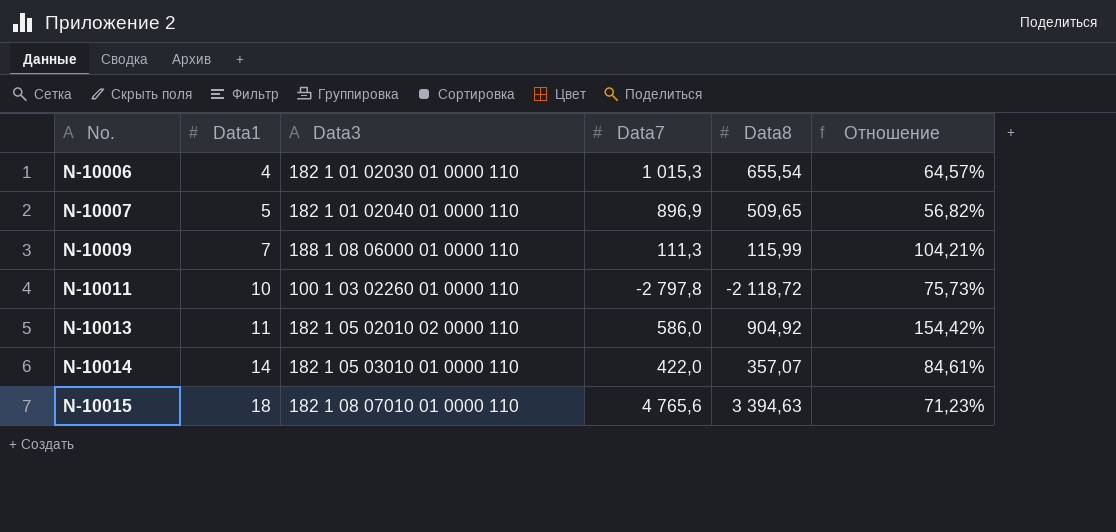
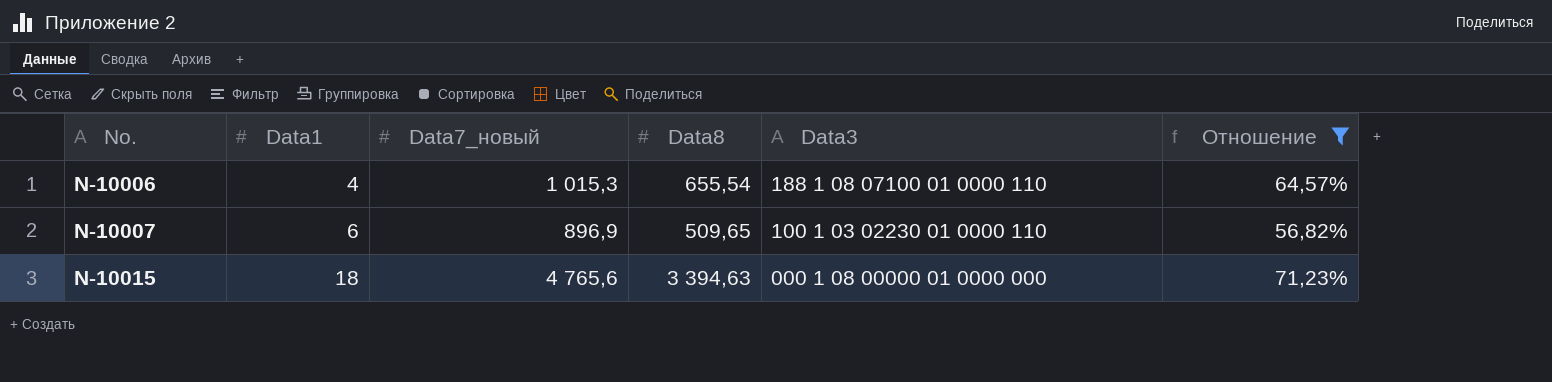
filter: none -> Отношение <= 71,23%
column name: Data7 -> Data7_новый
column Data3 | position: 3 -> 5
N-10006 | Data3: 182 1 01 02030 01 0000 110 -> 188 1 08 07100 01 0000 110
N-10007 | Data1: 5 -> 6
N-10007 | Data3: 182 1 01 02040 01 0000 110 -> 100 1 03 02230 01 0000 110
N-10015 | Data3: 182 1 08 07010 01 0000 110 -> 000 1 08 00000 01 0000 000

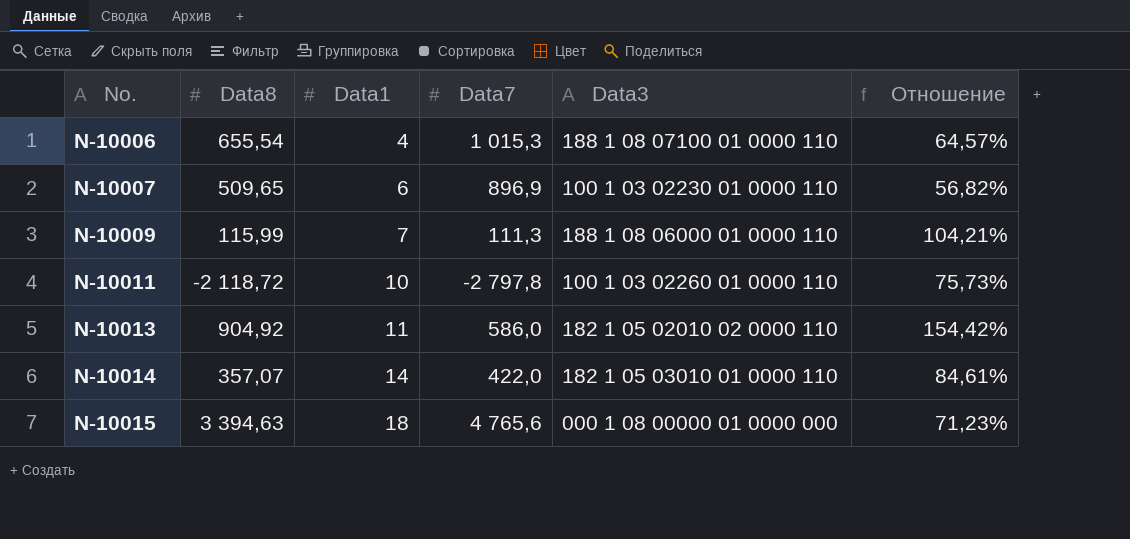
filter: Отношение <= 71,23% -> none
column Data8 | position: 4 -> 2
column name: Data7_новый -> Data7

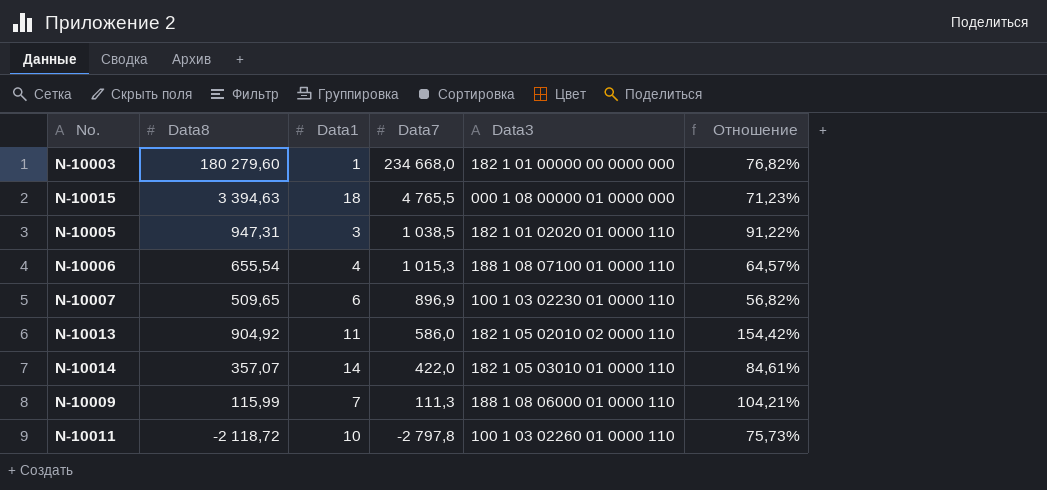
row order: No. ascending -> Data7 descending
row N-10003: none -> 180 279,60 | 1 | 234 668,0 | 182 1 01 00000 00 0000 000 | 76,82%
N-10015 | Data7: 4 765,6 -> 4 765,5
row N-10005: none -> 947,31 | 3 | 1 038,5 | 182 1 01 02020 01 0000 110 | 91,22%

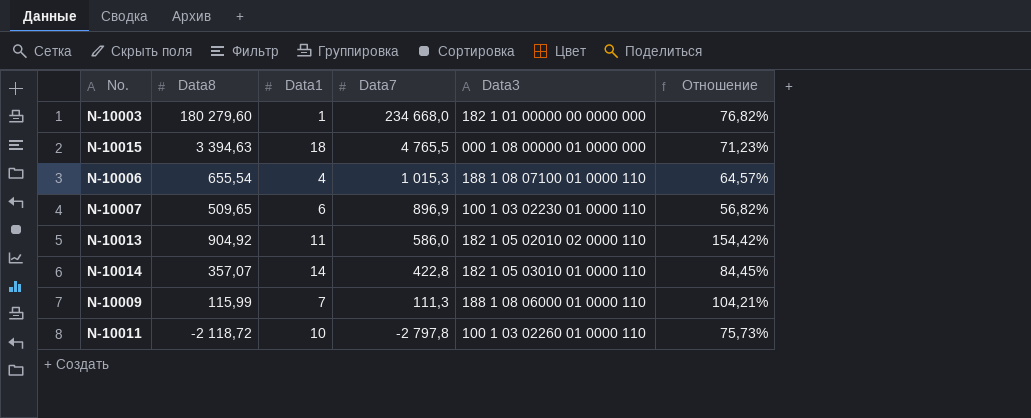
row N-10005: 947,31 | 3 | 1 038,5 | 182 1 01 02020 01 0000 110 | 91,22% -> none
N-10014 | Data7: 422,0 -> 422,8
N-10014 | Отношение: 84,61% -> 84,45%

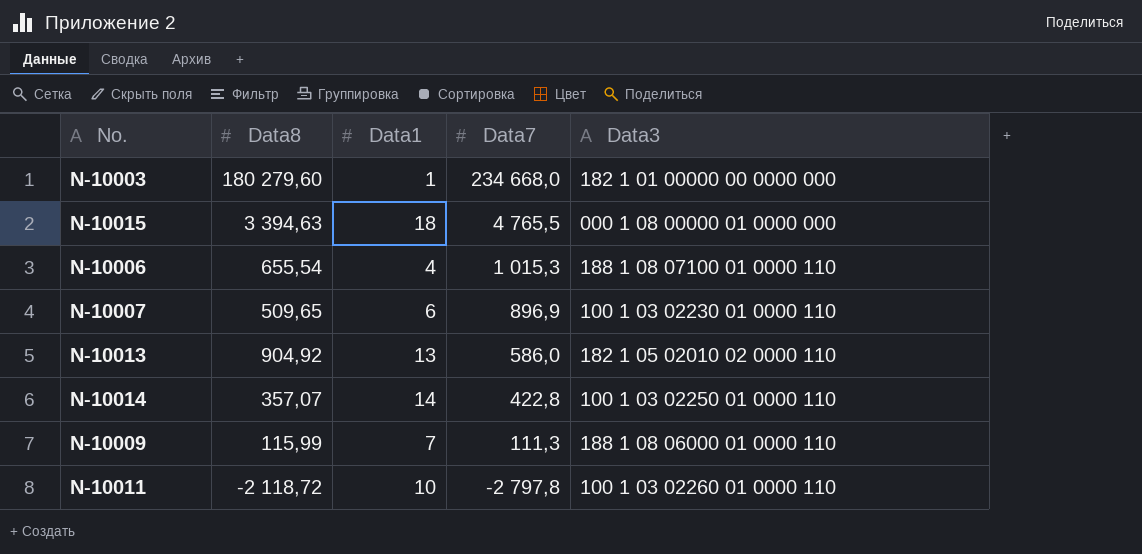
column Отношение | formula: [Data8] / [Data7] -> none
N-10013 | Data1: 11 -> 13
N-10014 | Data3: 182 1 05 03010 01 0000 110 -> 100 1 03 02250 01 0000 110

